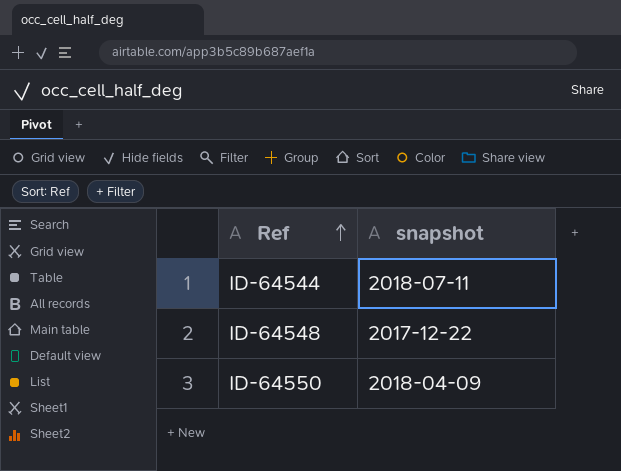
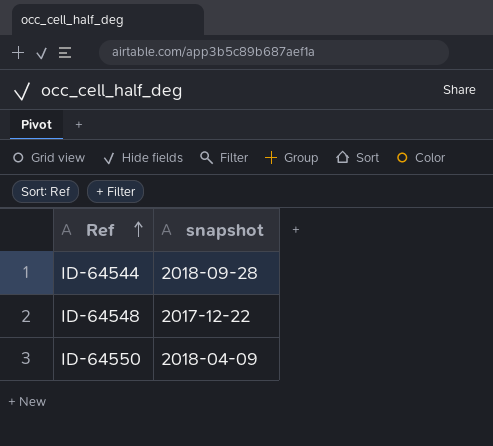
ID-64544 | snapshot: 2018-07-11 -> 2018-09-28

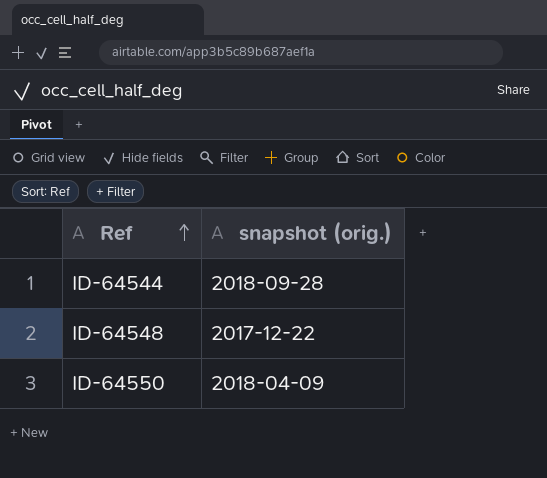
column name: snapshot -> snapshot (orig.)

